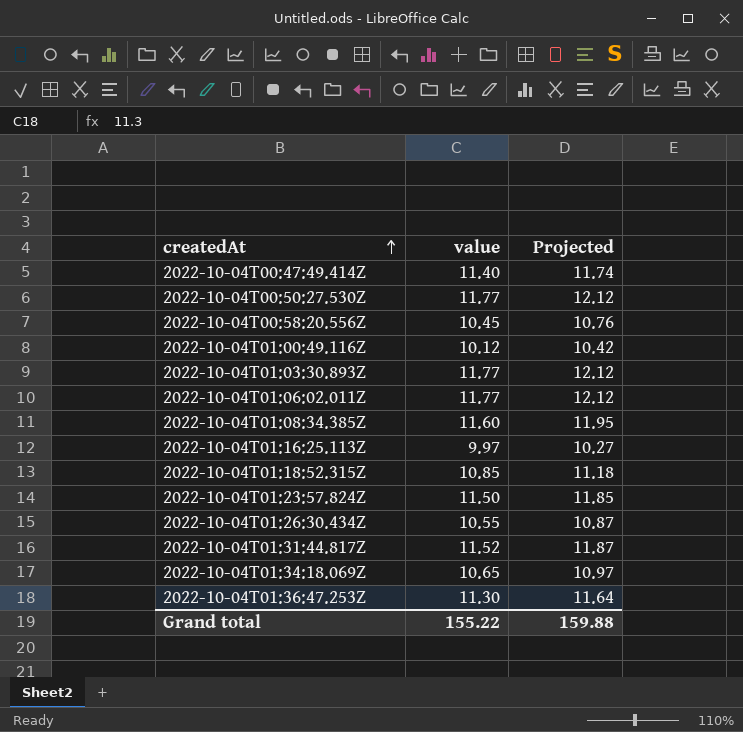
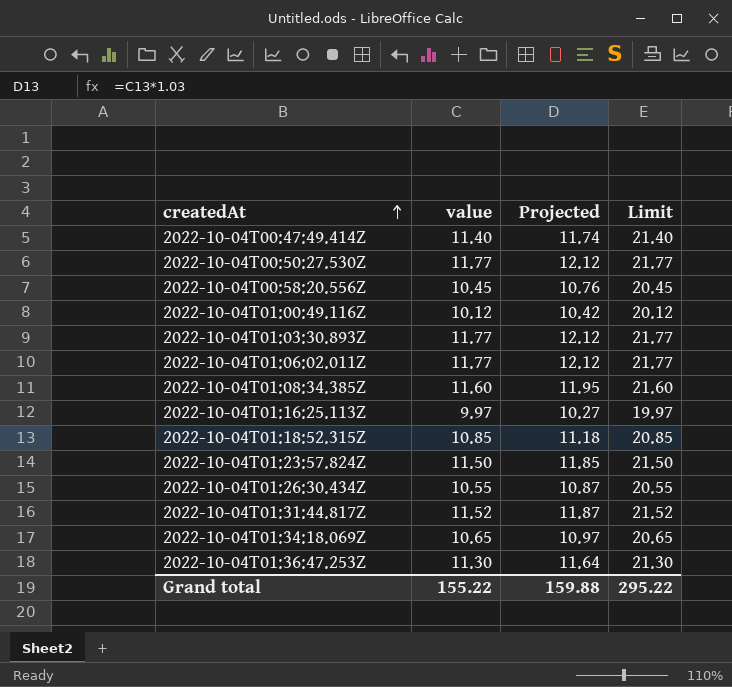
column Limit | formula: none -> [value] + 10

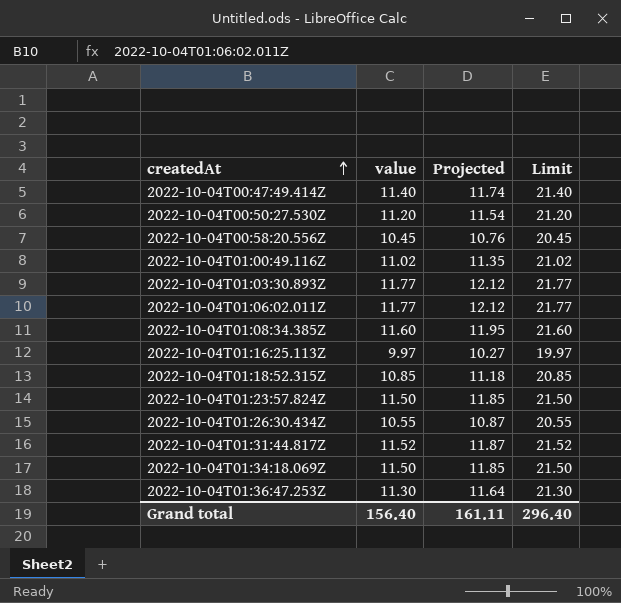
2022-10-04T00:50:27.530Z | value: 11.77 -> 11.20
2022-10-04T00:50:27.530Z | Projected: 12.12 -> 11.54
2022-10-04T00:50:27.530Z | Limit: 21.77 -> 21.20
2022-10-04T01:00:49.116Z | value: 10.12 -> 11.02
2022-10-04T01:00:49.116Z | Projected: 10.42 -> 11.35
2022-10-04T01:00:49.116Z | Limit: 20.12 -> 21.02
2022-10-04T01:34:18.069Z | value: 10.65 -> 11.50
2022-10-04T01:34:18.069Z | Projected: 10.97 -> 11.85
2022-10-04T01:34:18.069Z | Limit: 20.65 -> 21.50
Grand total | value: 155.22 -> 156.40
Grand total | Projected: 159.88 -> 161.11
Grand total | Limit: 295.22 -> 296.40

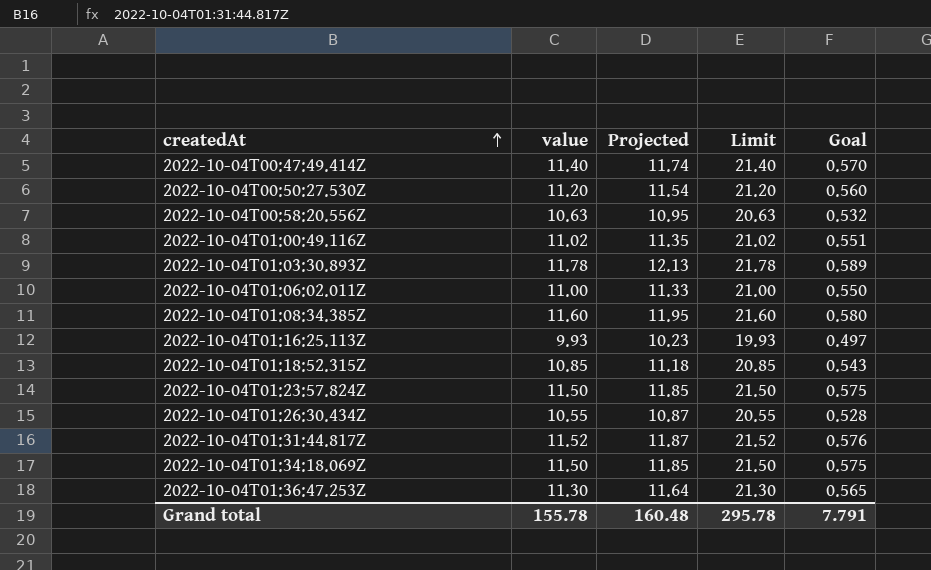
column Goal | formula: none -> [value] * 0.05
2022-10-04T00:58:20.556Z | value: 10.45 -> 10.63
2022-10-04T00:58:20.556Z | Projected: 10.76 -> 10.95
2022-10-04T00:58:20.556Z | Limit: 20.45 -> 20.63
2022-10-04T01:03:30.893Z | value: 11.77 -> 11.78
2022-10-04T01:03:30.893Z | Projected: 12.12 -> 12.13
2022-10-04T01:03:30.893Z | Limit: 21.77 -> 21.78
2022-10-04T01:06:02.011Z | value: 11.77 -> 11.00
2022-10-04T01:06:02.011Z | Projected: 12.12 -> 11.33
2022-10-04T01:06:02.011Z | Limit: 21.77 -> 21.00
2022-10-04T01:16:25.113Z | value: 9.97 -> 9.93
2022-10-04T01:16:25.113Z | Projected: 10.27 -> 10.23
2022-10-04T01:16:25.113Z | Limit: 19.97 -> 19.93
Grand total | value: 156.40 -> 155.78
Grand total | Projected: 161.11 -> 160.48
Grand total | Limit: 296.40 -> 295.78

